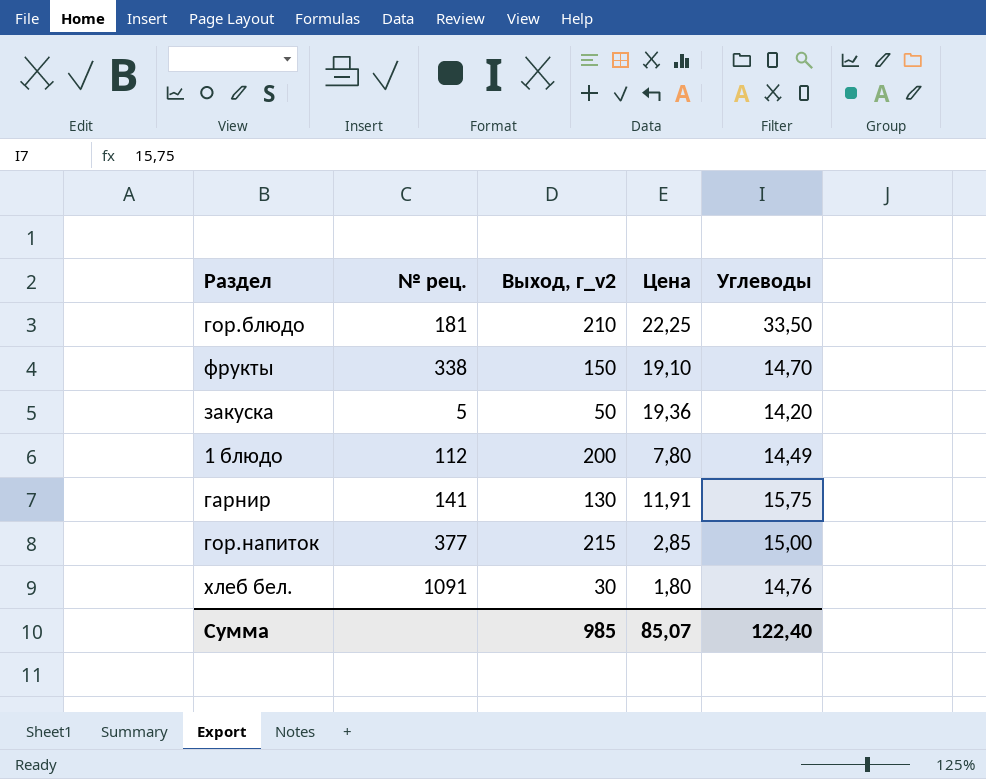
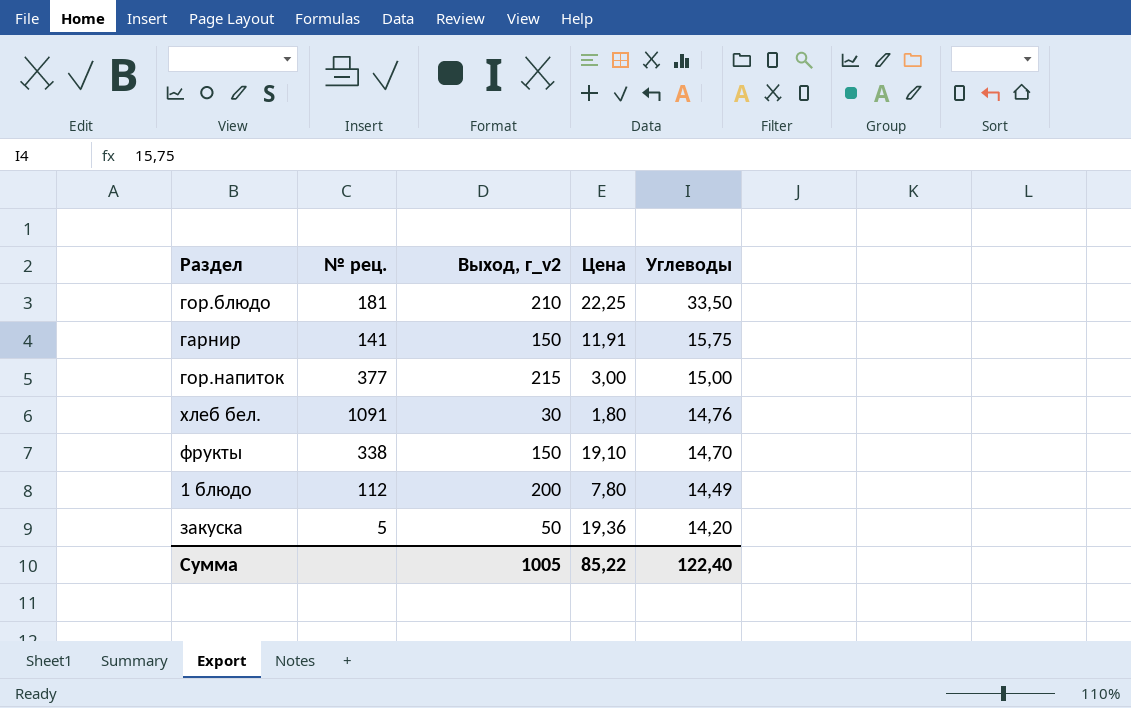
row order: none -> Углеводы descending
гарнир | Выход, г_v2: 130 -> 150
гор.напиток | Цена: 2,85 -> 3,00
Сумма | Выход, г_v2: 985 -> 1005
Сумма | Цена: 85,07 -> 85,22

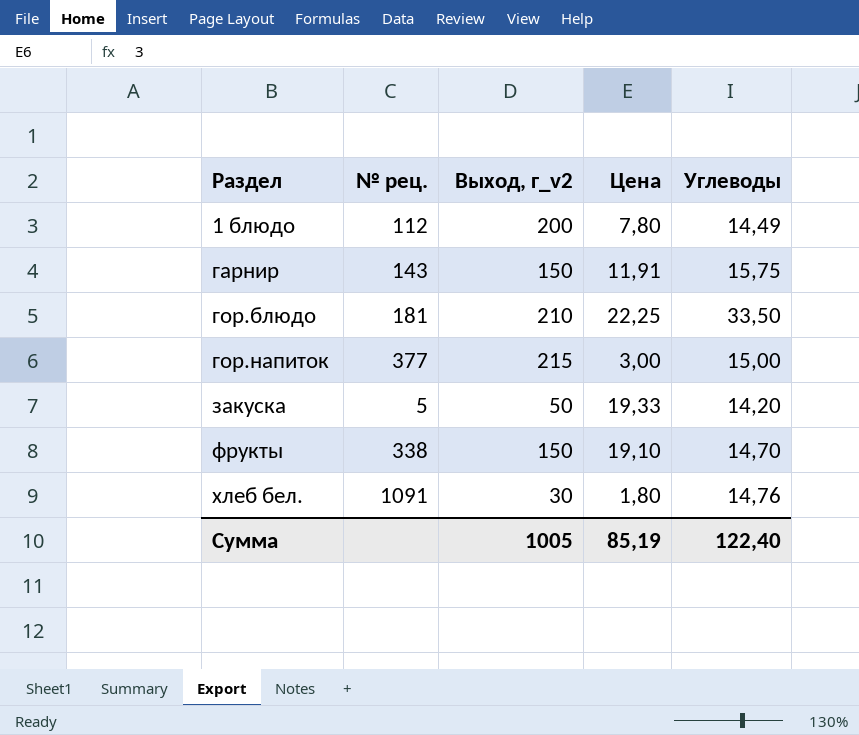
row order: Углеводы descending -> Раздел ascending
гарнир | № рец.: 141 -> 143
закуска | Цена: 19,36 -> 19,33
Сумма | Цена: 85,22 -> 85,19

